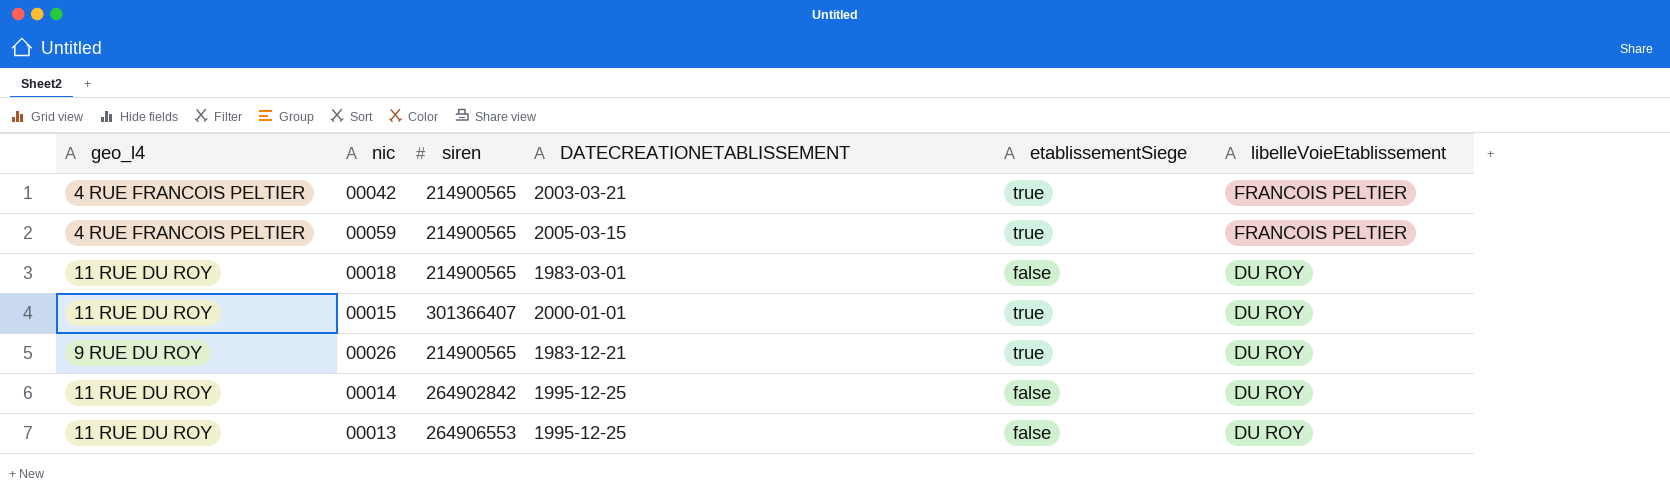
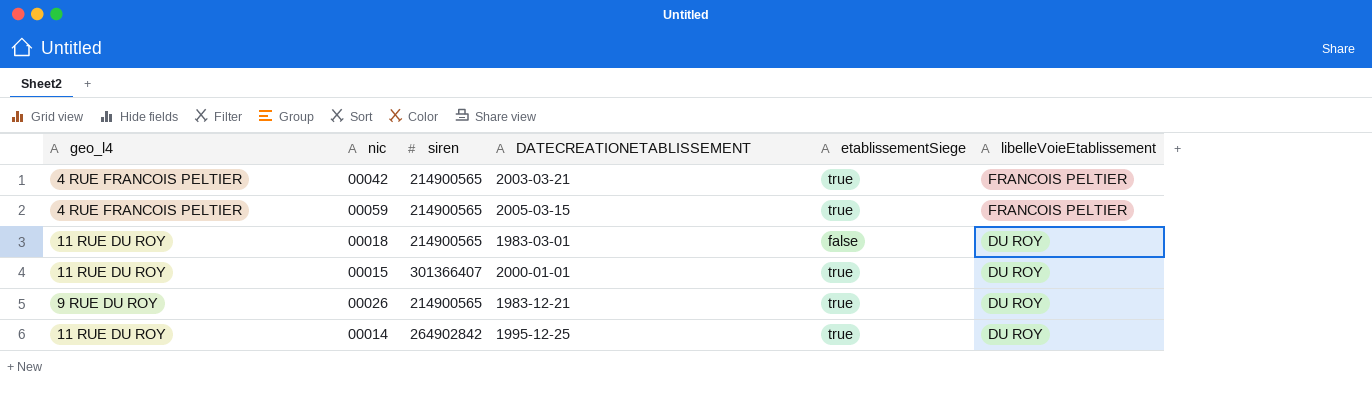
row 00013: 11 RUE DU ROY | 264906553 | 1995-12-25 | false | DU ROY -> none
00014 | etablissementSiege: false -> true

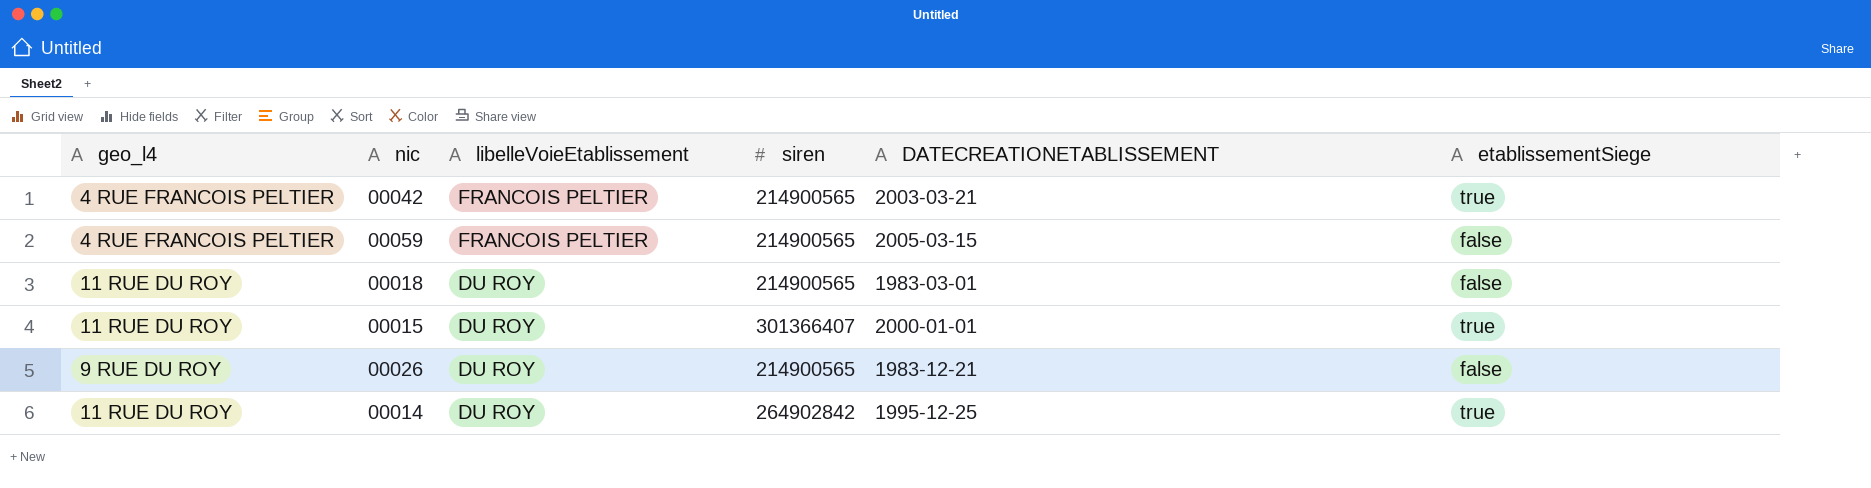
column libelleVoieEtablissement | position: 6 -> 3
00059 | etablissementSiege: true -> false
00026 | etablissementSiege: true -> false

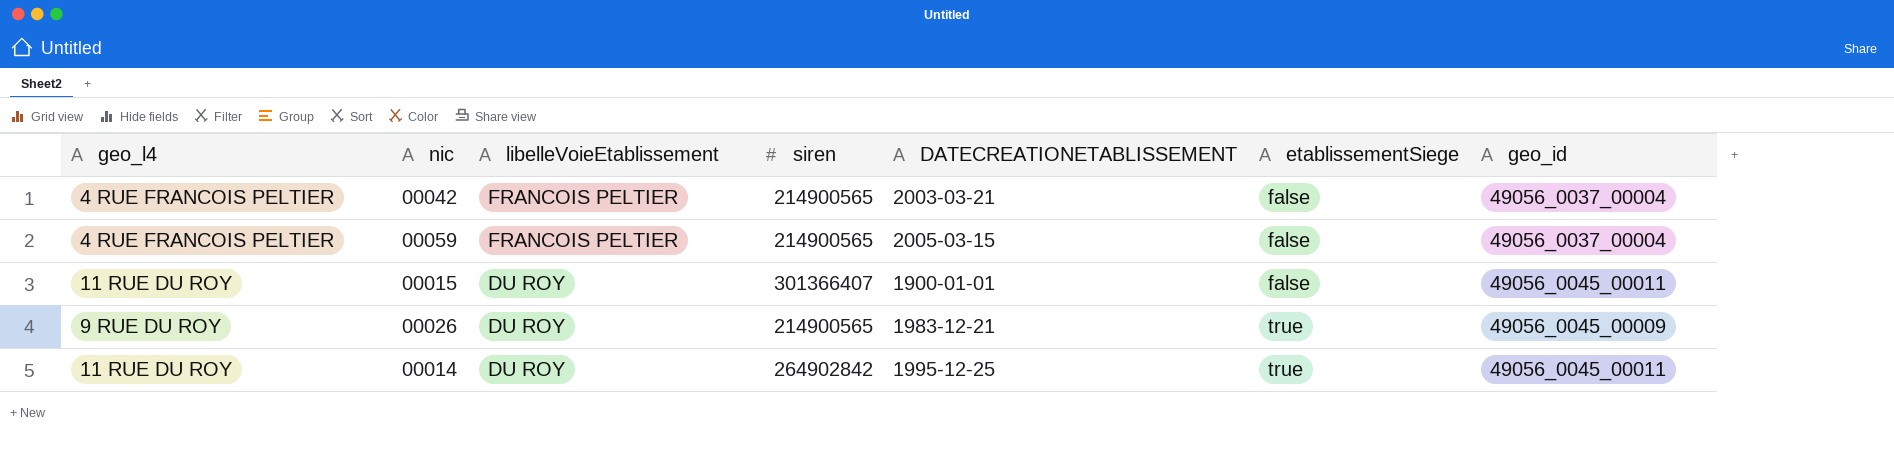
column geo_id | position: none -> 7
row 00018: 11 RUE DU ROY | DU ROY | 214900565 | 1983-03-01 | false -> none
00042 | etablissementSiege: true -> false
00015 | DATECREATIONETABLISSEMENT: 2000-01-01 -> 1900-01-01
00015 | etablissementSiege: true -> false
00026 | etablissementSiege: false -> true

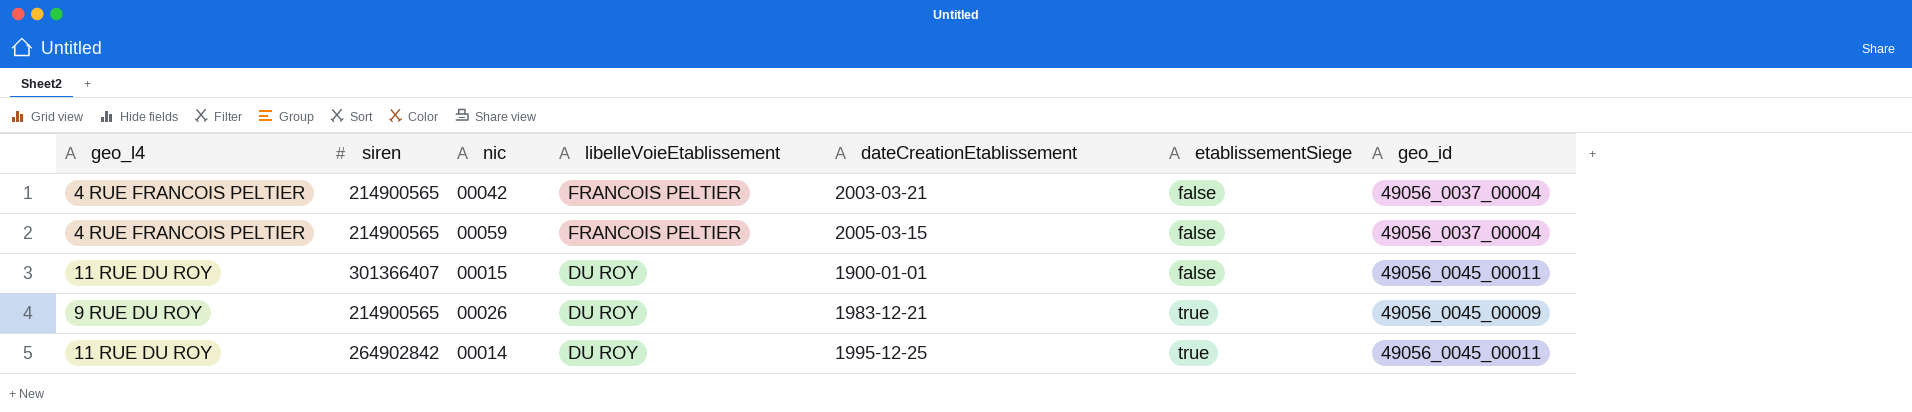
column siren | position: 4 -> 2
column name: DATECREATIONETABLISSEMENT -> dateCreationEtablissement

